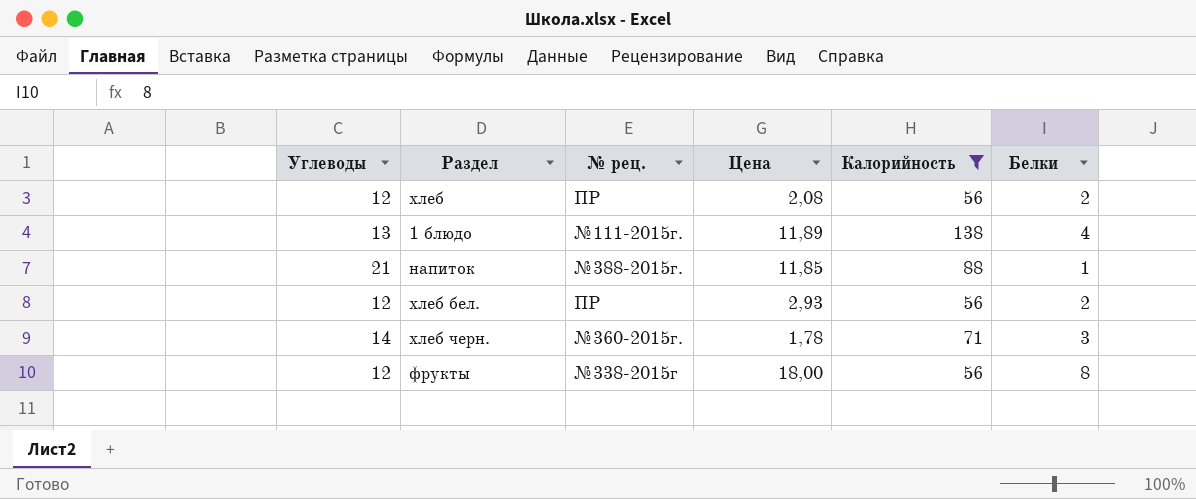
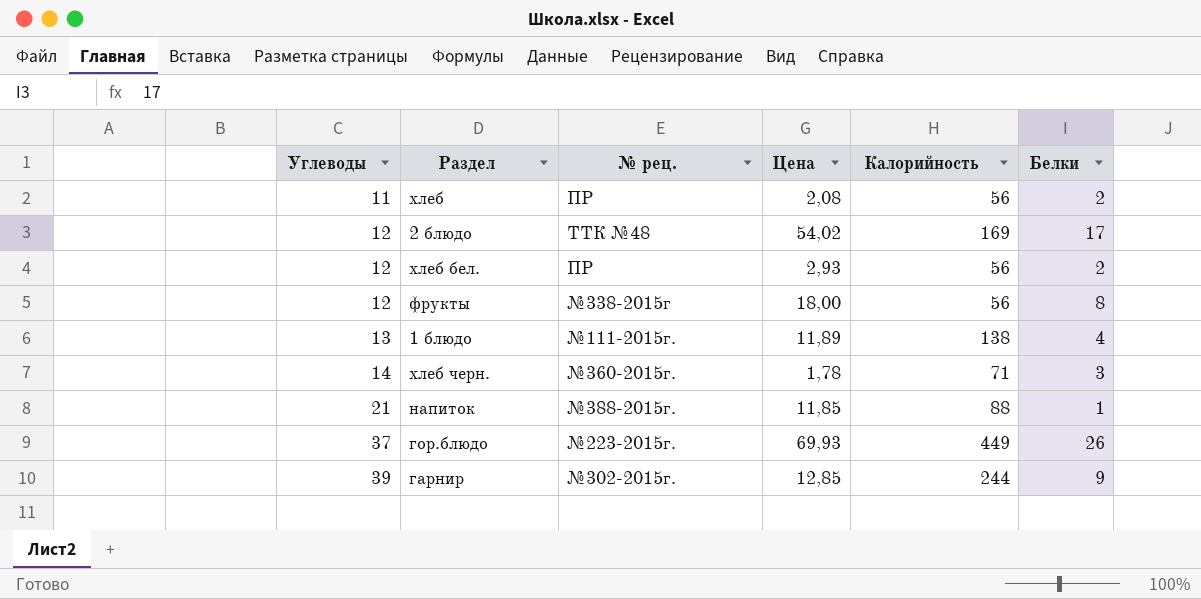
filter: Калорийность <= 138 -> none
row order: none -> Углеводы ascending
хлеб | Углеводы: 12 -> 11

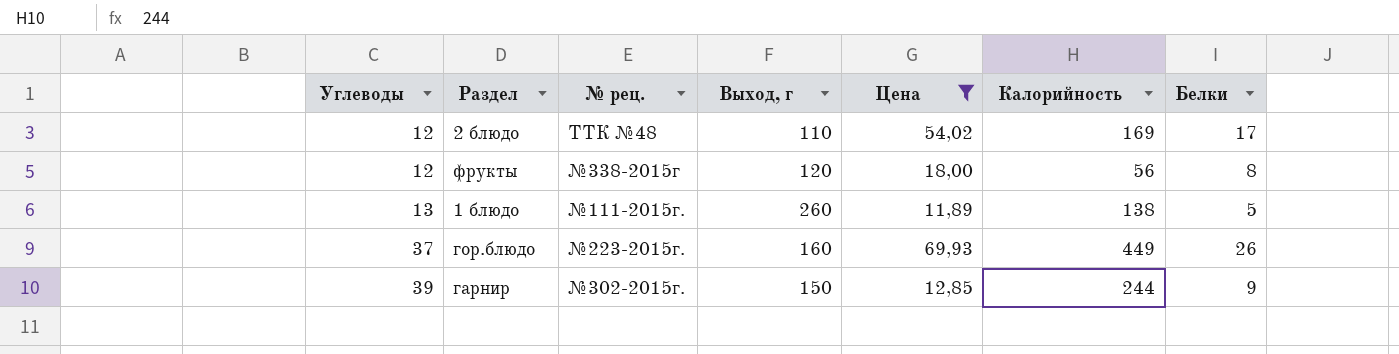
filter: none -> Цена >= 11,89
column Выход, г | position: none -> 4
1 блюдо | Белки: 4 -> 5

